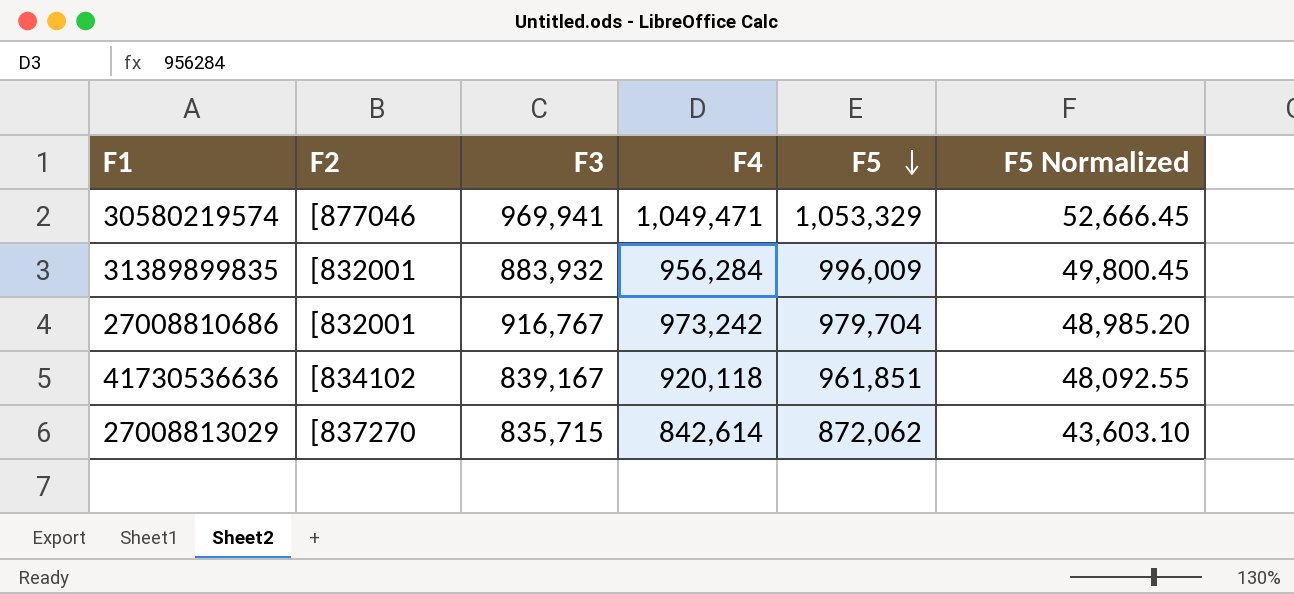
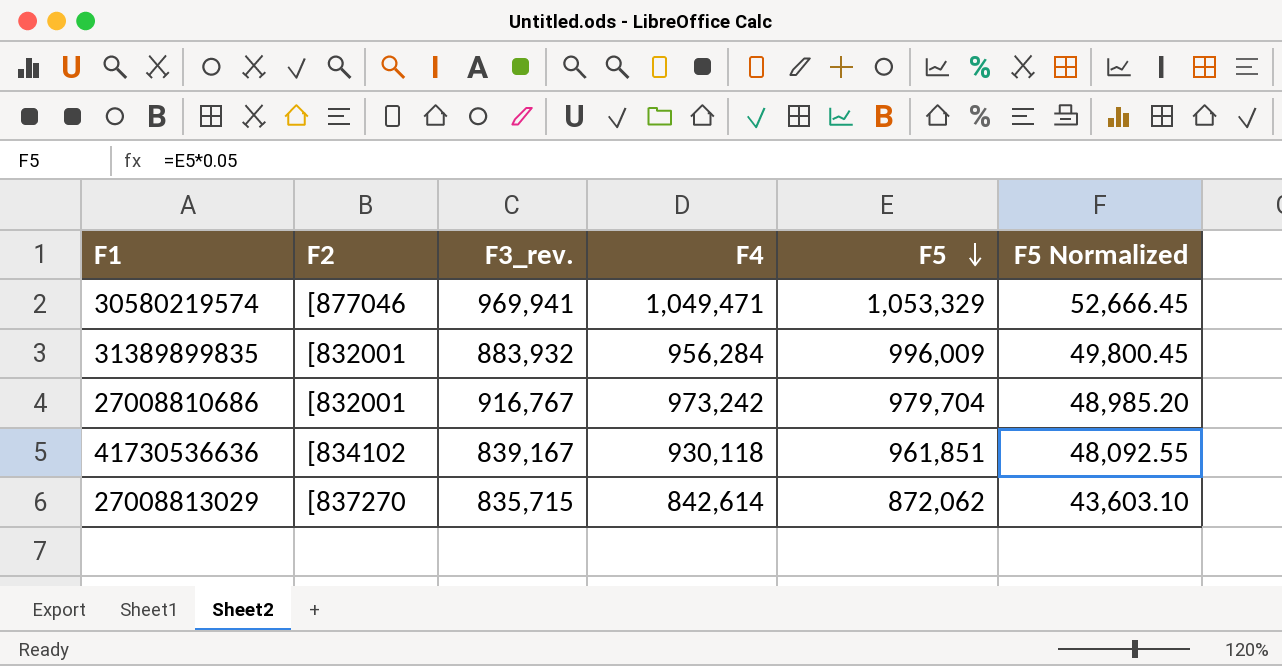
column name: F3 -> F3_rev.
41730536636 | F4: 920,118 -> 930,118

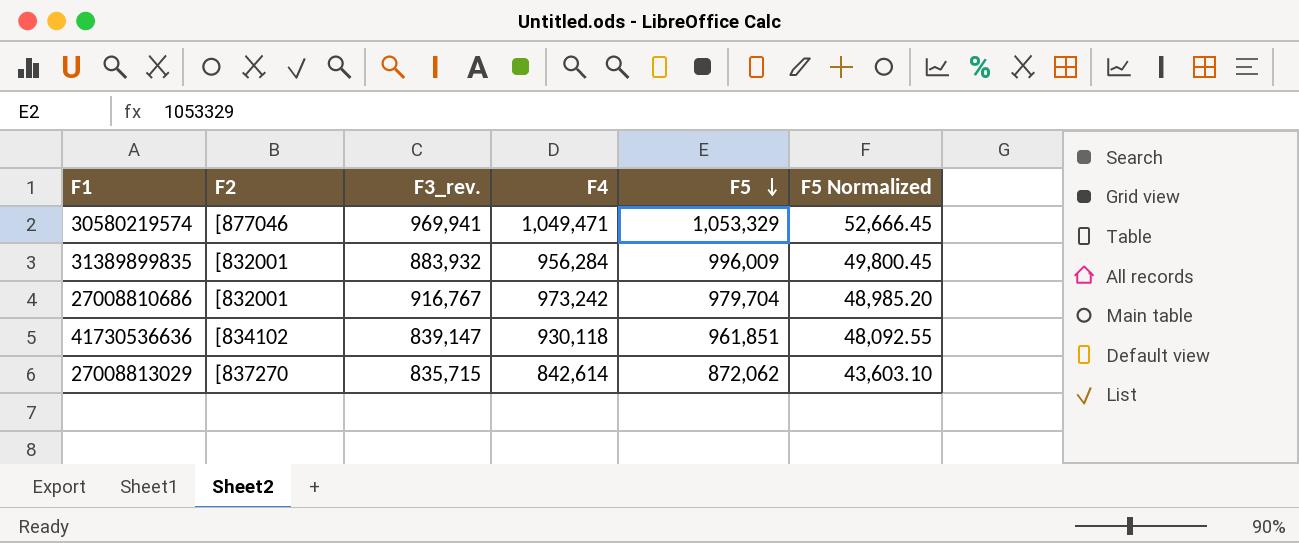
41730536636 | F3_rev.: 839,167 -> 839,147

